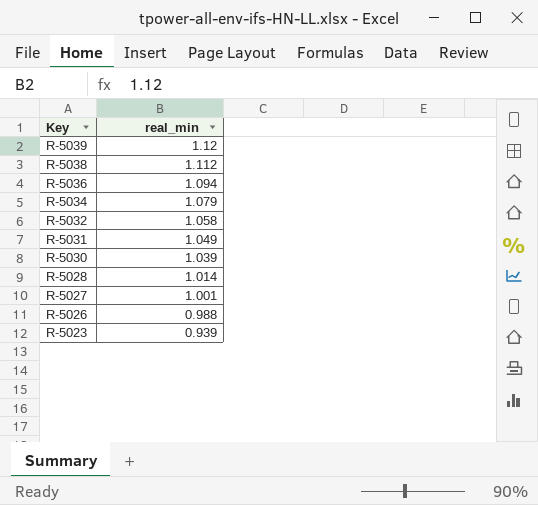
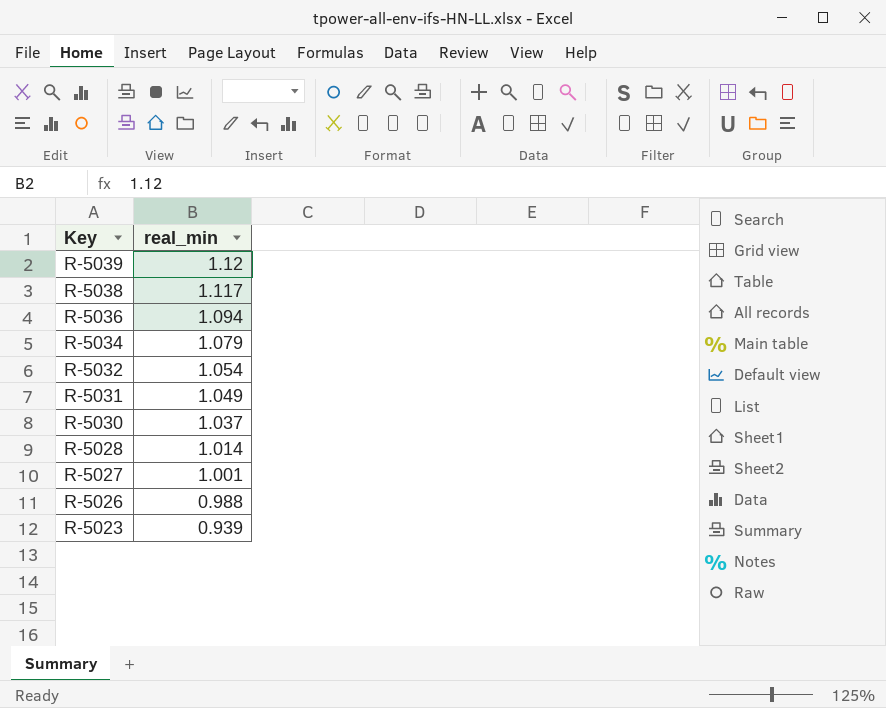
R-5038 | real_min: 1.112 -> 1.117
R-5032 | real_min: 1.058 -> 1.054
R-5030 | real_min: 1.039 -> 1.037

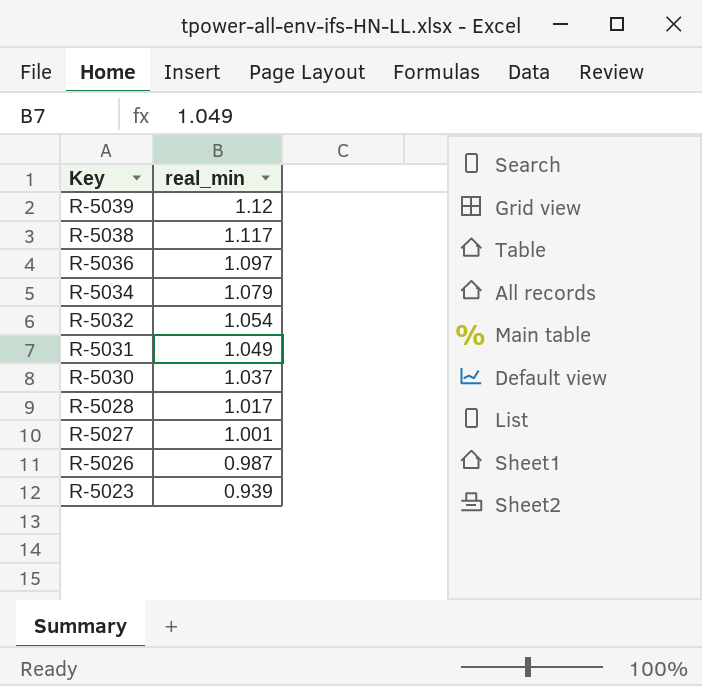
R-5036 | real_min: 1.094 -> 1.097
R-5028 | real_min: 1.014 -> 1.017
R-5026 | real_min: 0.988 -> 0.987

